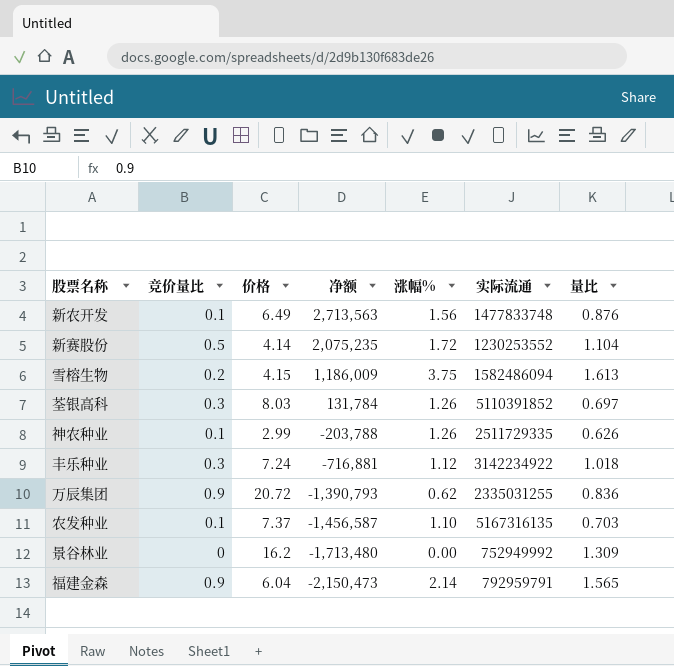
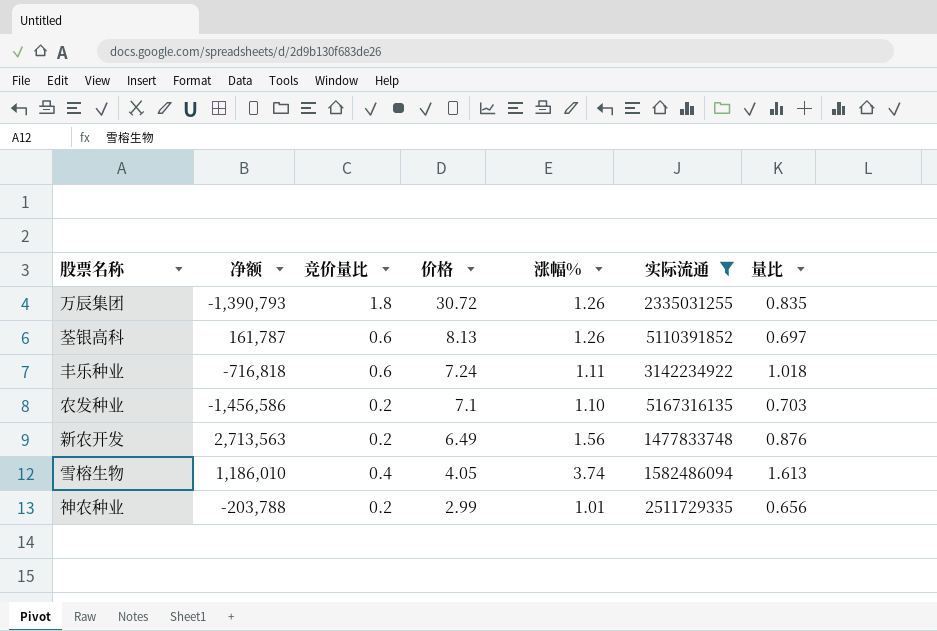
filter: none -> 实际流通 >= 1477833748
row order: 净额 descending -> 价格 descending
column 净额 | position: 4 -> 2
万辰集团 | 竞价量比: 0.9 -> 1.8
万辰集团 | 价格: 20.72 -> 30.72
万辰集团 | 涨幅%: 0.62 -> 1.26
万辰集团 | 量比: 0.836 -> 0.835
荃银高科 | 净额: 131,784 -> 161,787
荃银高科 | 竞价量比: 0.3 -> 0.6
荃银高科 | 价格: 8.03 -> 8.13
丰乐种业 | 净额: -716,881 -> -716,818
丰乐种业 | 竞价量比: 0.3 -> 0.6
丰乐种业 | 涨幅%: 1.12 -> 1.11
农发种业 | 净额: -1,456,587 -> -1,456,586
农发种业 | 竞价量比: 0.1 -> 0.2
农发种业 | 价格: 7.37 -> 7.1
新农开发 | 竞价量比: 0.1 -> 0.2
雪榕生物 | 净额: 1,186,009 -> 1,186,010
雪榕生物 | 竞价量比: 0.2 -> 0.4
雪榕生物 | 价格: 4.15 -> 4.05
雪榕生物 | 涨幅%: 3.75 -> 3.74
神农种业 | 竞价量比: 0.1 -> 0.2
神农种业 | 涨幅%: 1.26 -> 1.01
神农种业 | 量比: 0.626 -> 0.656

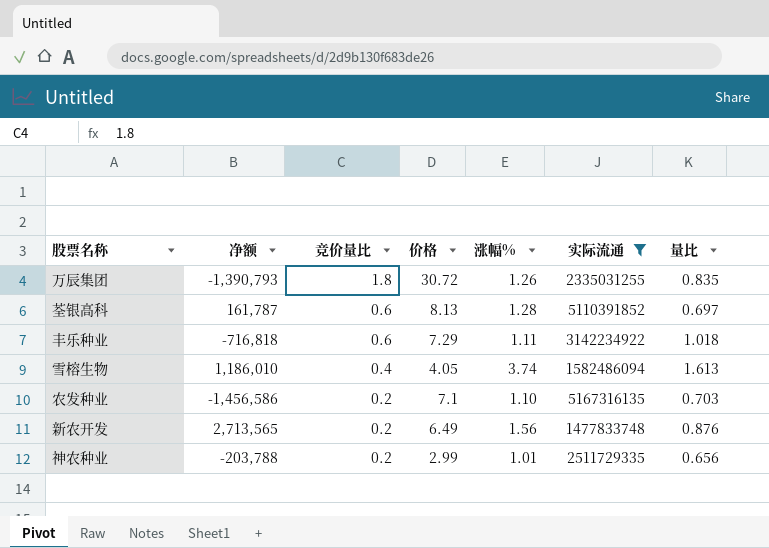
row order: 价格 descending -> 竞价量比 descending
荃银高科 | 涨幅%: 1.26 -> 1.28
丰乐种业 | 价格: 7.24 -> 7.29
新农开发 | 净额: 2,713,563 -> 2,713,565

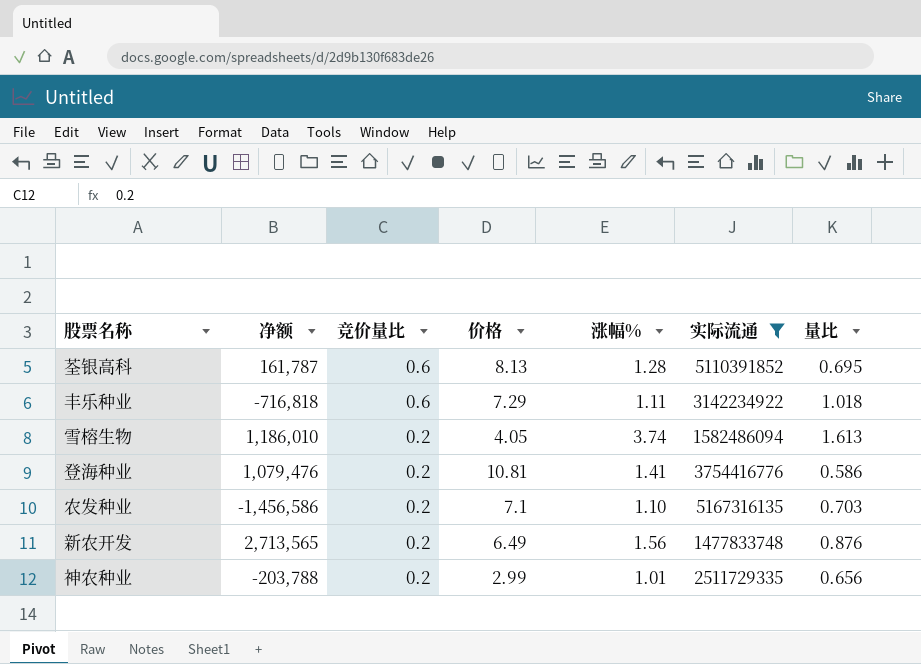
row 万辰集团: -1,390,793 | 1.8 | 30.72 | 1.26 | 2335031255 | 0.835 -> none
荃银高科 | 量比: 0.697 -> 0.695
雪榕生物 | 竞价量比: 0.4 -> 0.2
row 登海种业: none -> 1,079,476 | 0.2 | 10.81 | 1.41 | 3754416776 | 0.586

